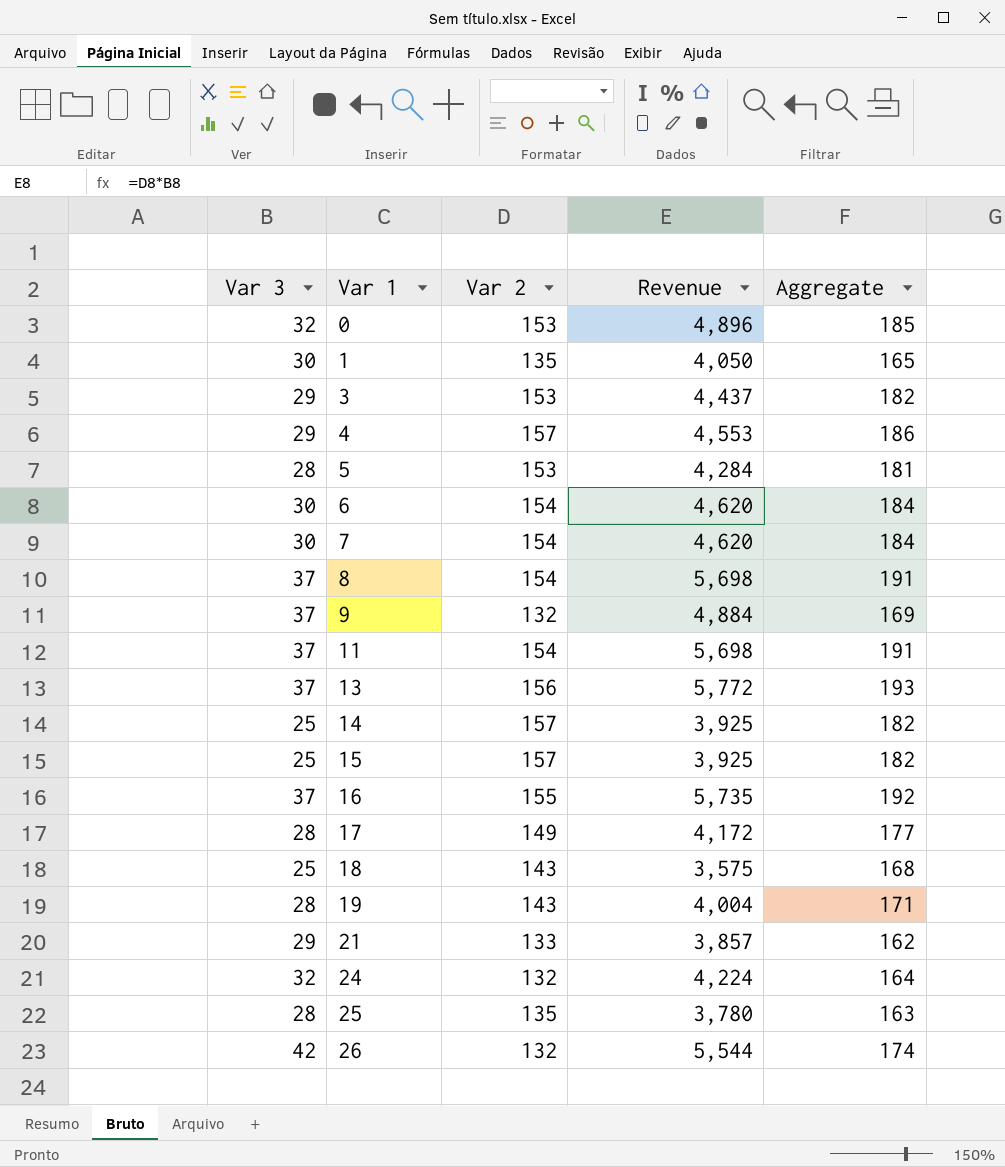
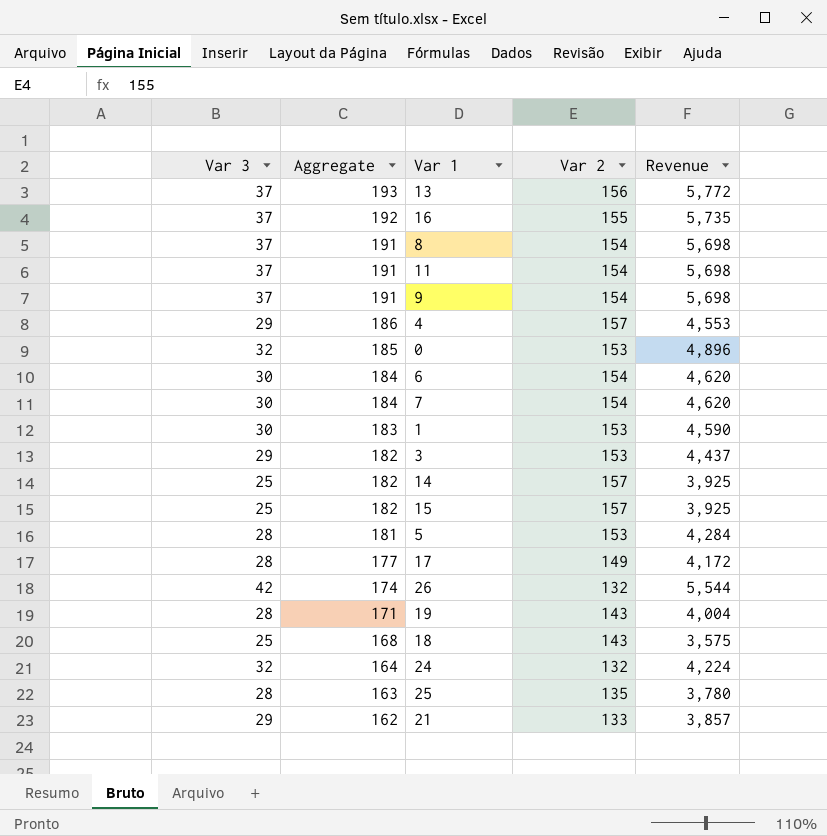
row order: Var 1 ascending -> Aggregate descending
column Aggregate | position: 5 -> 2
9 | Aggregate: 169 -> 191
9 | Var 2: 132 -> 154
9 | Revenue: 4,884 -> 5,698
1 | Aggregate: 165 -> 183
1 | Var 2: 135 -> 153
1 | Revenue: 4,050 -> 4,590

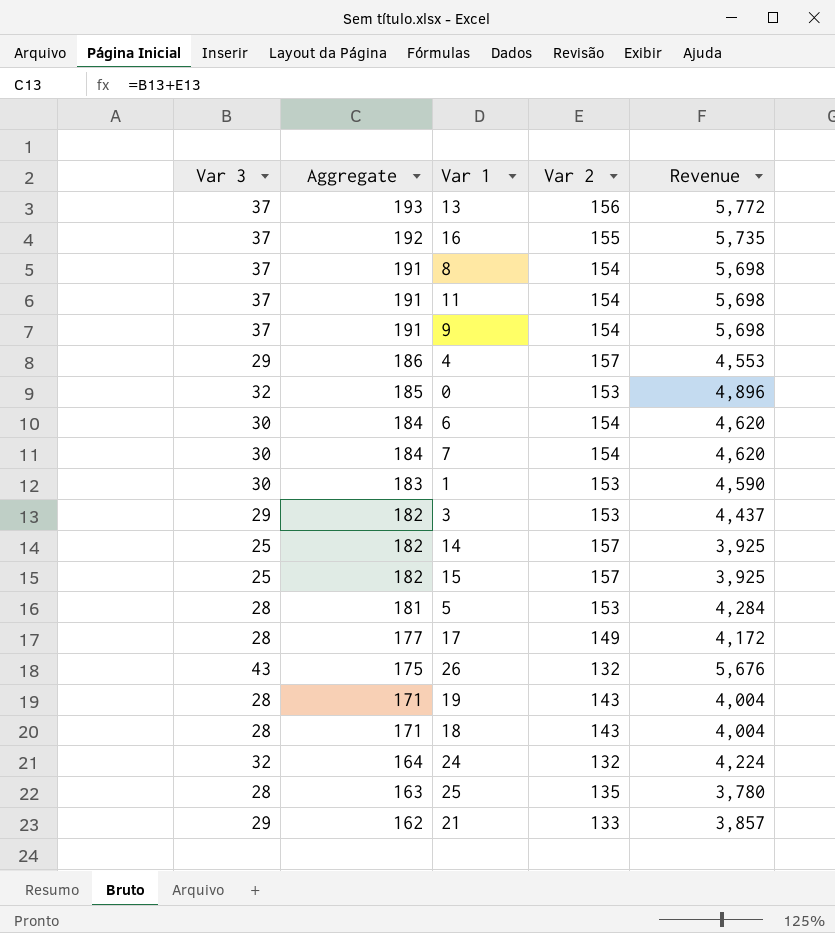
26 | Var 3: 42 -> 43
26 | Aggregate: 174 -> 175
26 | Revenue: 5,544 -> 5,676
18 | Var 3: 25 -> 28
18 | Aggregate: 168 -> 171
18 | Revenue: 3,575 -> 4,004

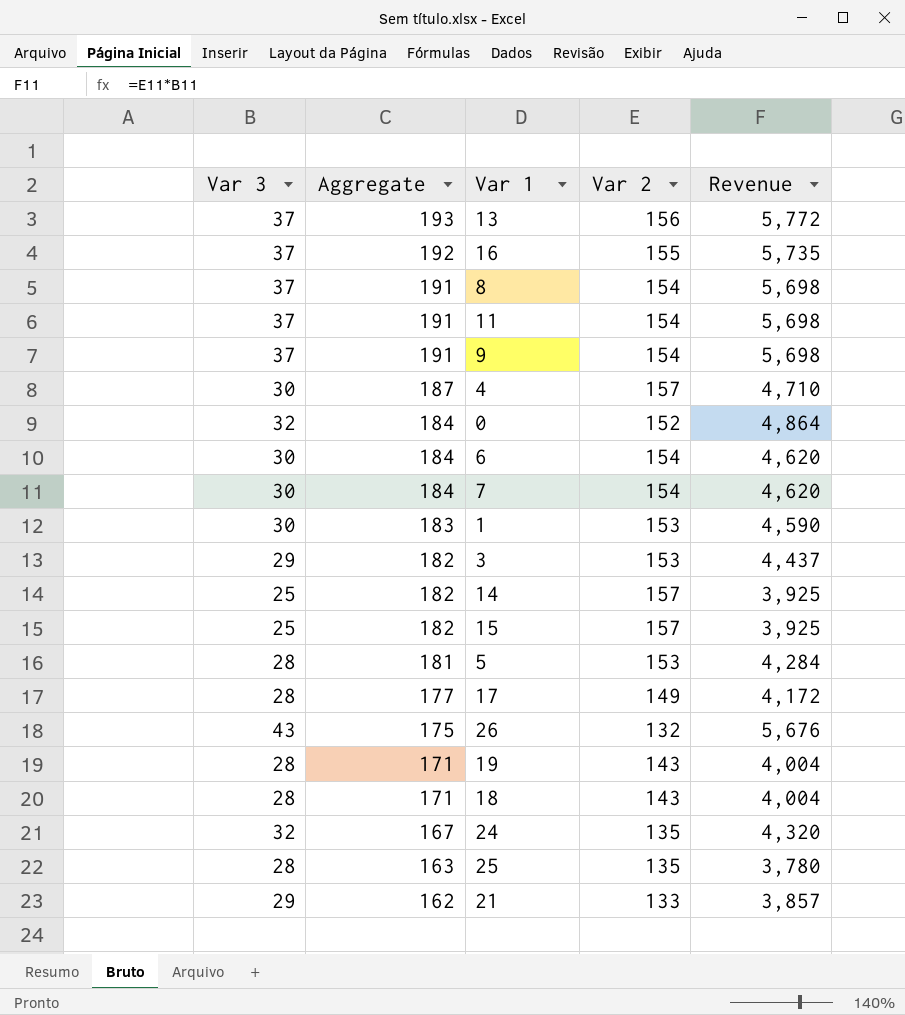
4 | Var 3: 29 -> 30
4 | Aggregate: 186 -> 187
4 | Revenue: 4,553 -> 4,710
0 | Aggregate: 185 -> 184
0 | Var 2: 153 -> 152
0 | Revenue: 4,896 -> 4,864
24 | Aggregate: 164 -> 167
24 | Var 2: 132 -> 135
24 | Revenue: 4,224 -> 4,320

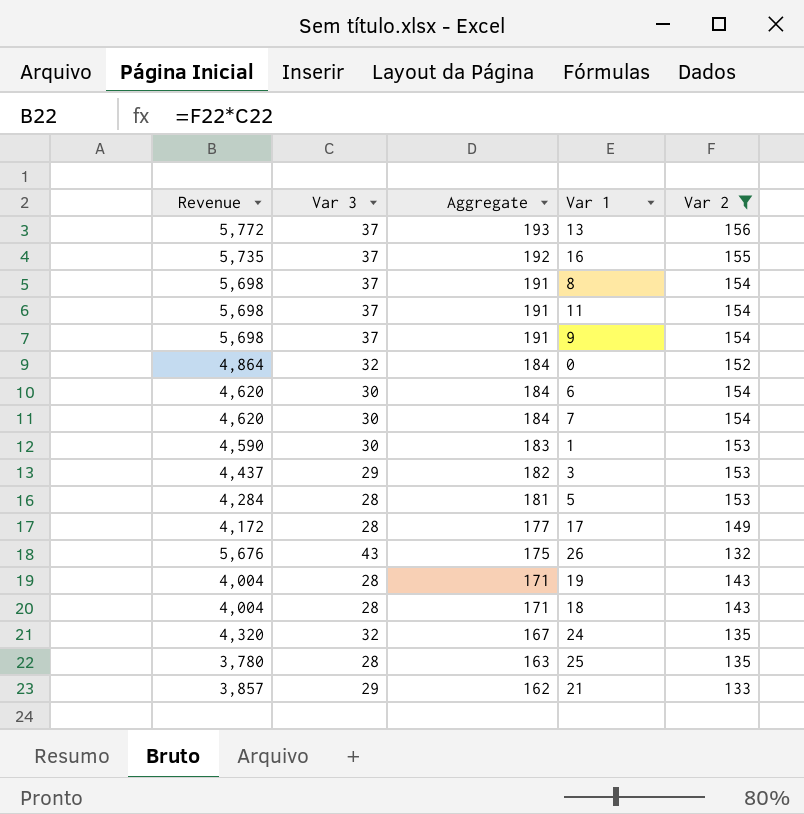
filter: none -> Var 2 != 157
column Revenue | position: 5 -> 1

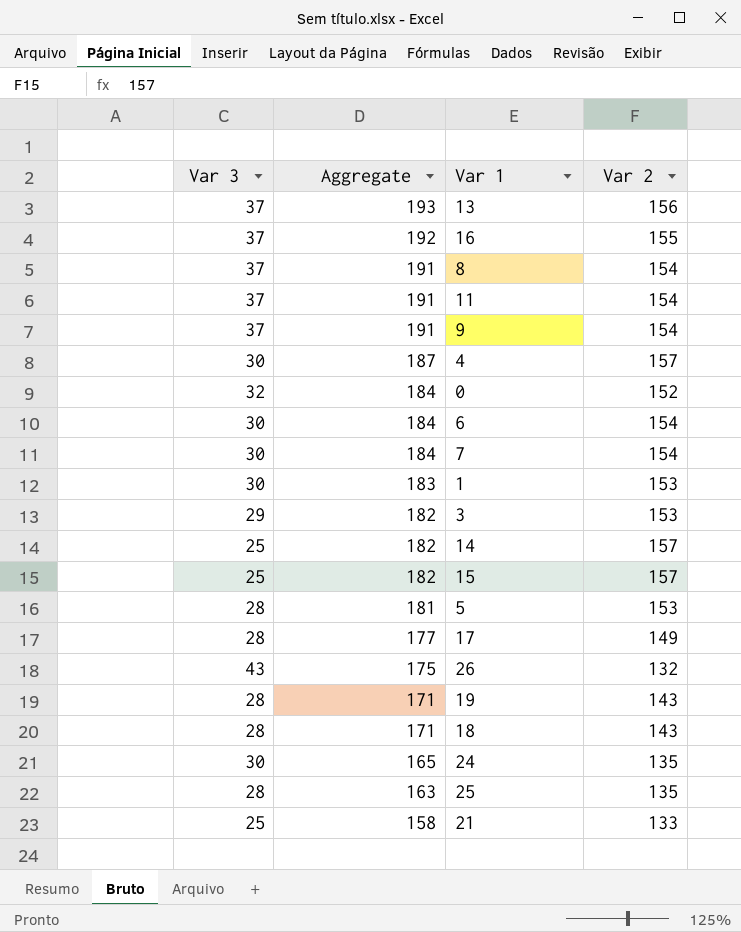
filter: Var 2 != 157 -> none
column Revenue | formula: [Var 3] * [Var 2] -> none
24 | Var 3: 32 -> 30
24 | Aggregate: 167 -> 165
21 | Var 3: 29 -> 25
21 | Aggregate: 162 -> 158

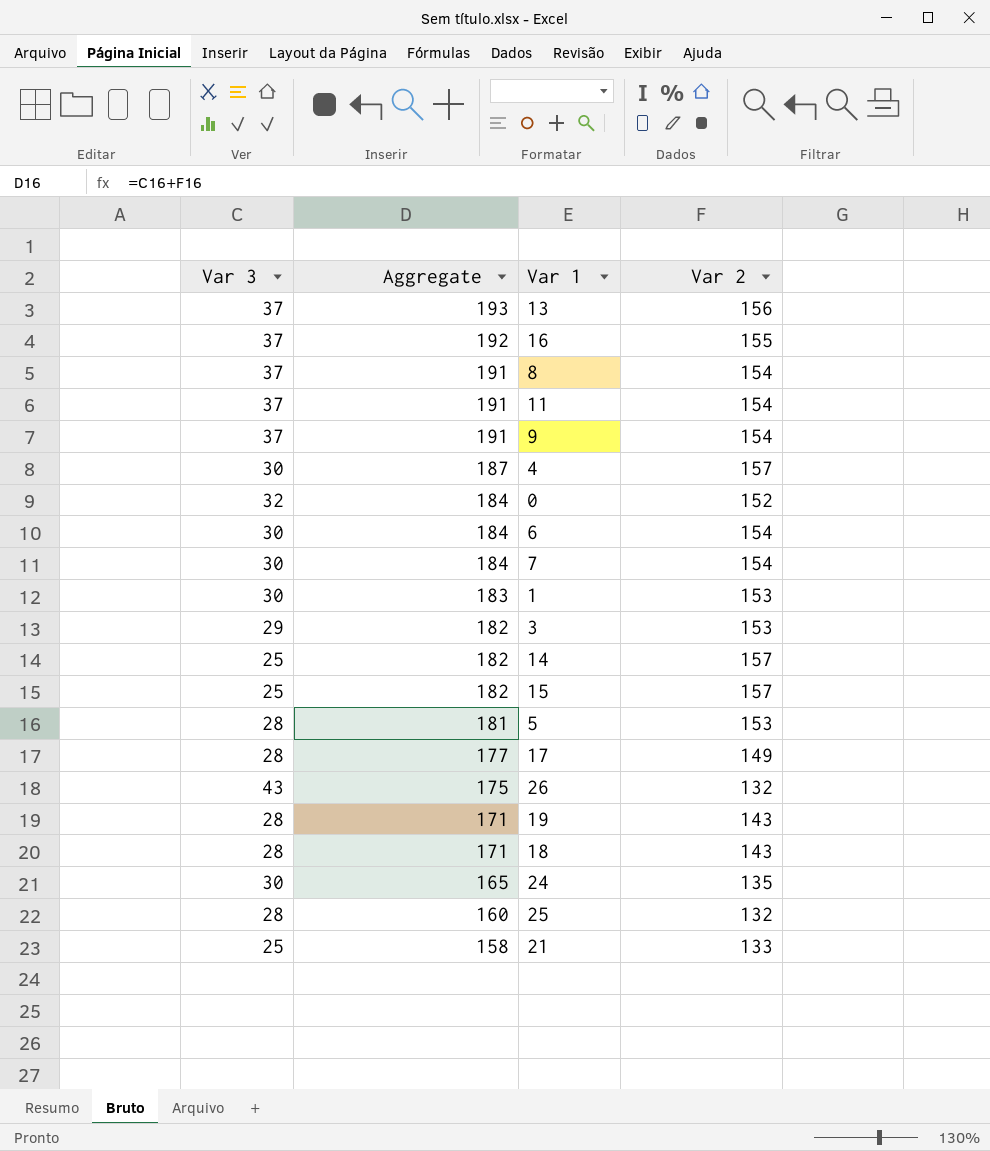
25 | Aggregate: 163 -> 160
25 | Var 2: 135 -> 132

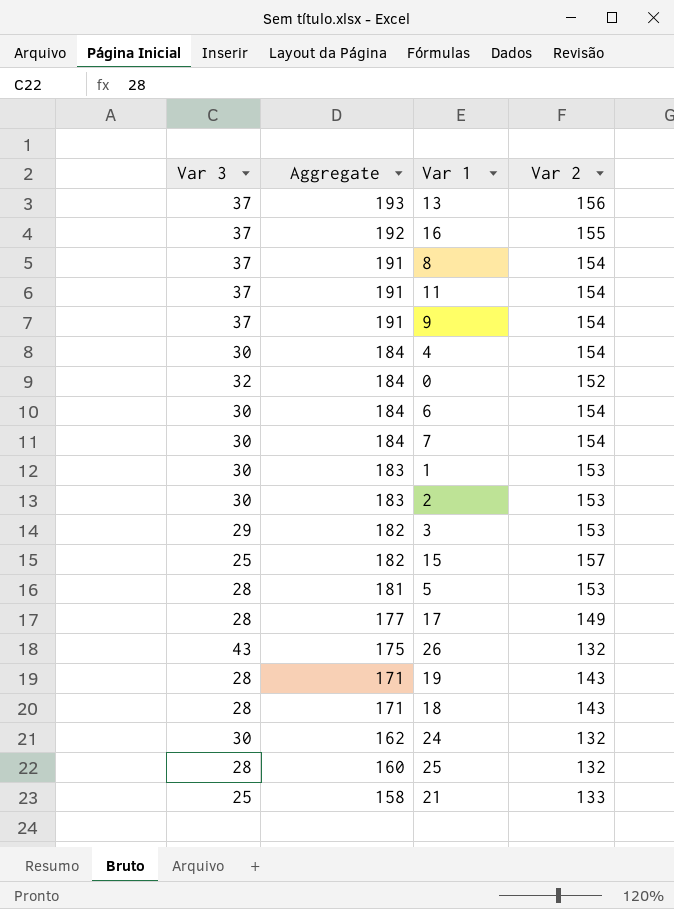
row 14: 25 | 182 | 157 -> none
4 | Aggregate: 187 -> 184
4 | Var 2: 157 -> 154
row 2: none -> 30 | 183 | 153
24 | Aggregate: 165 -> 162
24 | Var 2: 135 -> 132

